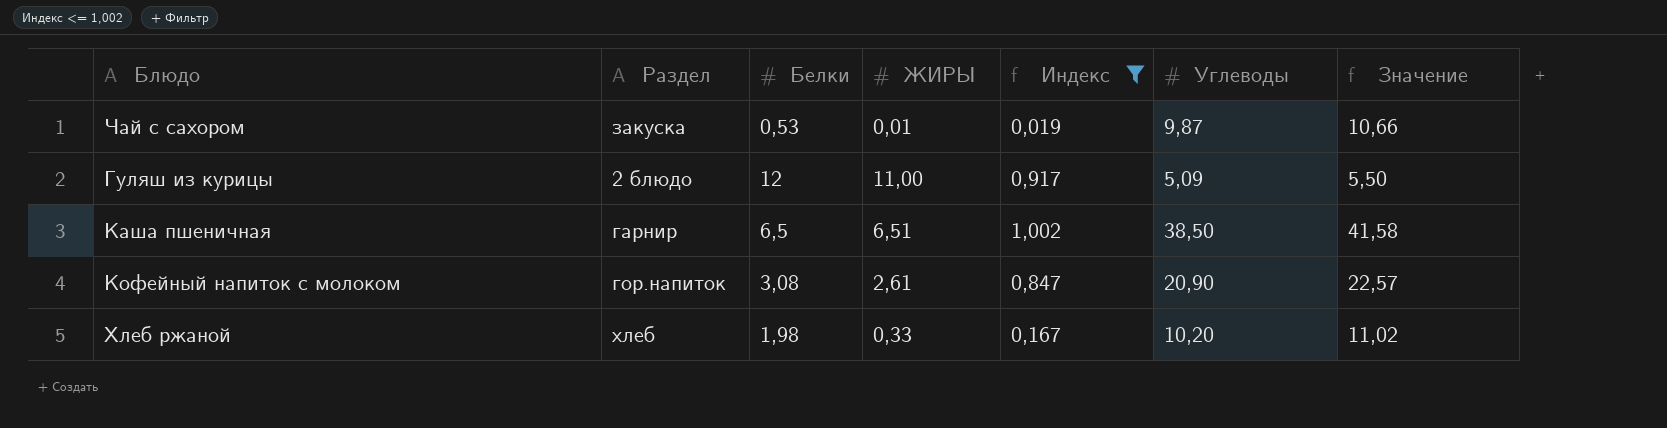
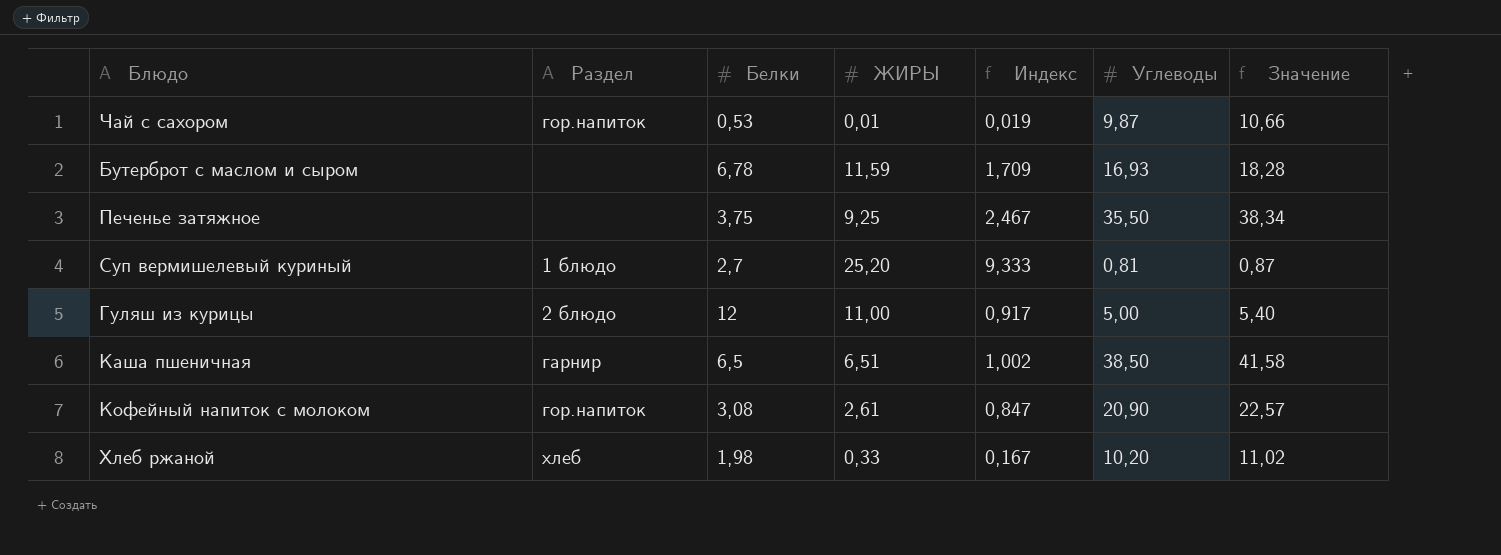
filter: Индекс <= 1,002 -> none
Чай с сахором | Раздел: закуска -> гор.напиток
Гуляш из курицы | Углеводы: 5,09 -> 5,00
Гуляш из курицы | Значение: 5,50 -> 5,40

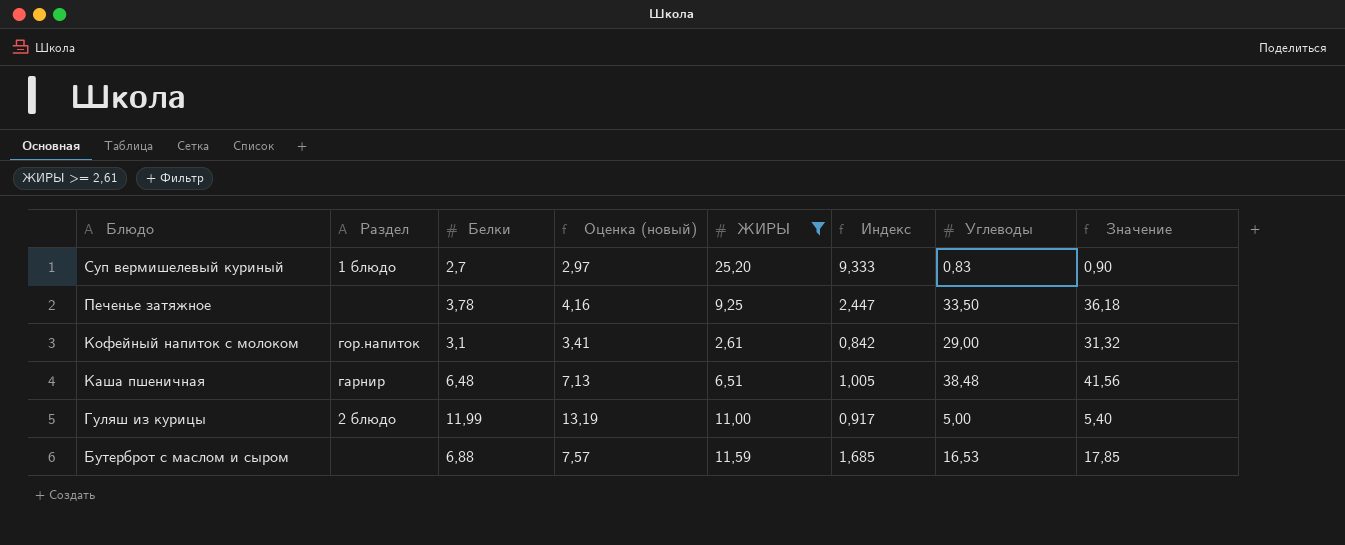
filter: none -> ЖИРЫ >= 2,61
row order: none -> Блюдо descending
column Оценка (новый) | formula: none -> [Белки] * 1,1
Суп вермишелевый куриный | Углеводы: 0,81 -> 0,83
Суп вермишелевый куриный | Значение: 0,87 -> 0,90
Печенье затяжное | Белки: 3,75 -> 3,78
Печенье затяжное | Индекс: 2,467 -> 2,447
Печенье затяжное | Углеводы: 35,50 -> 33,50
Печенье затяжное | Значение: 38,34 -> 36,18
Кофейный напиток с молоком | Белки: 3,08 -> 3,1
Кофейный напиток с молоком | Индекс: 0,847 -> 0,842
Кофейный напиток с молоком | Углеводы: 20,90 -> 29,00
Кофейный напиток с молоком | Значение: 22,57 -> 31,32
Каша пшеничная | Белки: 6,5 -> 6,48
Каша пшеничная | Индекс: 1,002 -> 1,005
Каша пшеничная | Углеводы: 38,50 -> 38,48
Каша пшеничная | Значение: 41,58 -> 41,56
Гуляш из курицы | Белки: 12 -> 11,99
Бутерброт с маслом и сыром | Белки: 6,78 -> 6,88
Бутерброт с маслом и сыром | Индекс: 1,709 -> 1,685
Бутерброт с маслом и сыром | Углеводы: 16,93 -> 16,53
Бутерброт с маслом и сыром | Значение: 18,28 -> 17,85

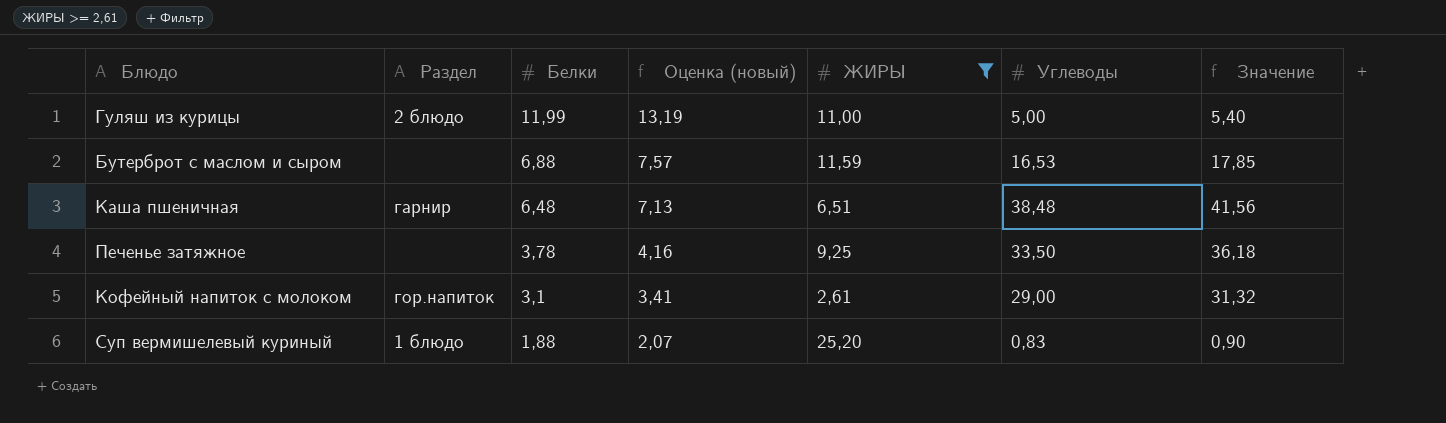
row order: Блюдо descending -> Белки descending
column Индекс | formula: [ЖИРЫ] / [Белки] -> none
Суп вермишелевый куриный | Белки: 2,7 -> 1,88
Суп вермишелевый куриный | Оценка (новый): 2,97 -> 2,07

